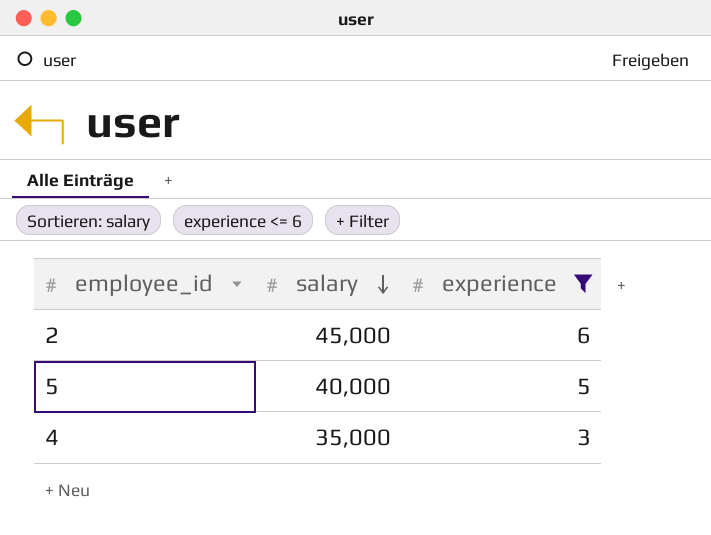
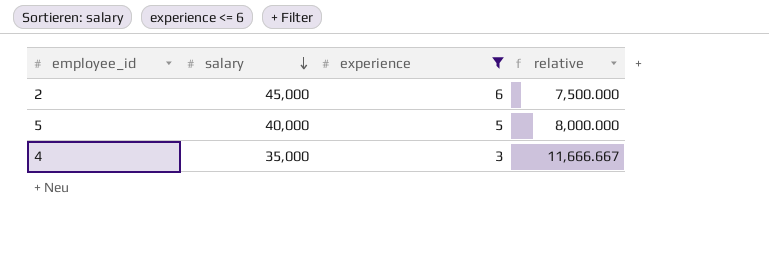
column relative | formula: none -> [salary] / [experience]

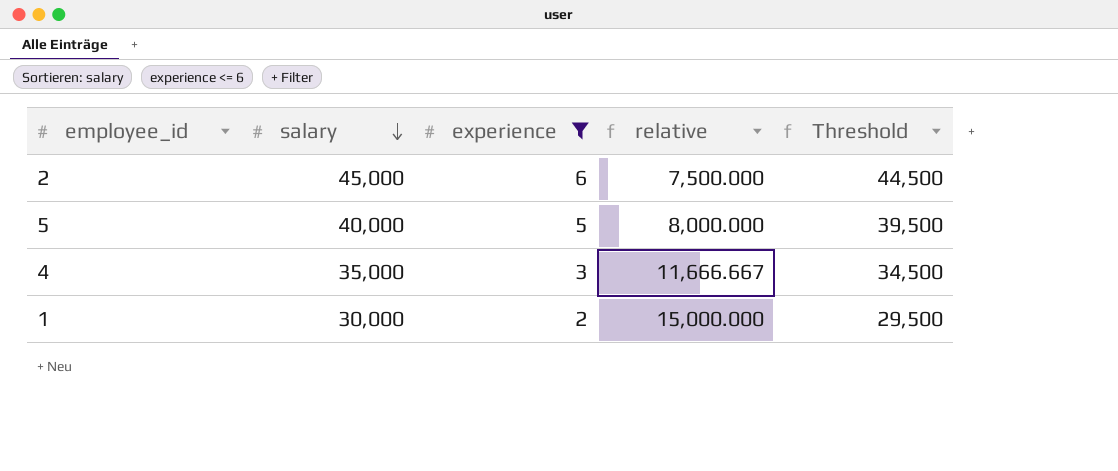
column Threshold | formula: none -> [salary] - 500
row 1: none -> 30,000 | 2 | 15,000.000 | 29,500

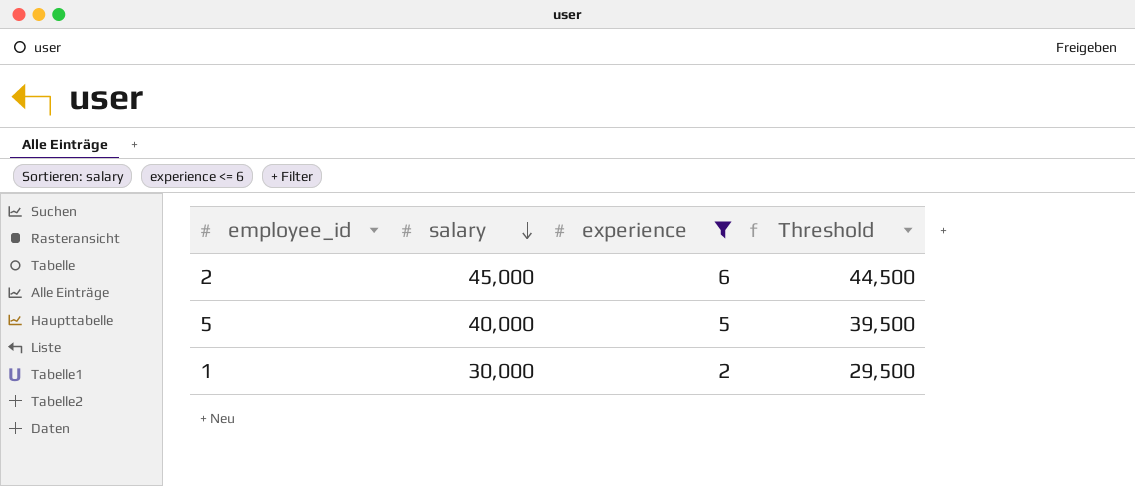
column relative | formula: [salary] / [experience] -> none
row 4: 35,000 | 3 | 11,666.667 | 34,500 -> none

